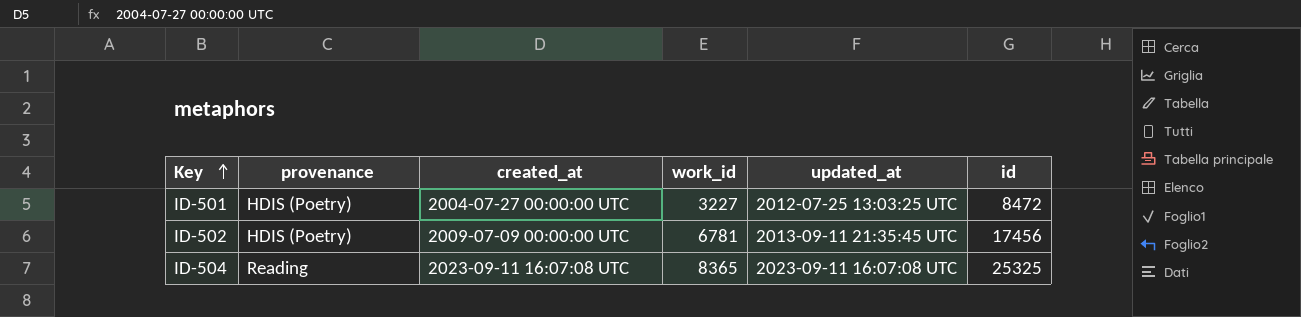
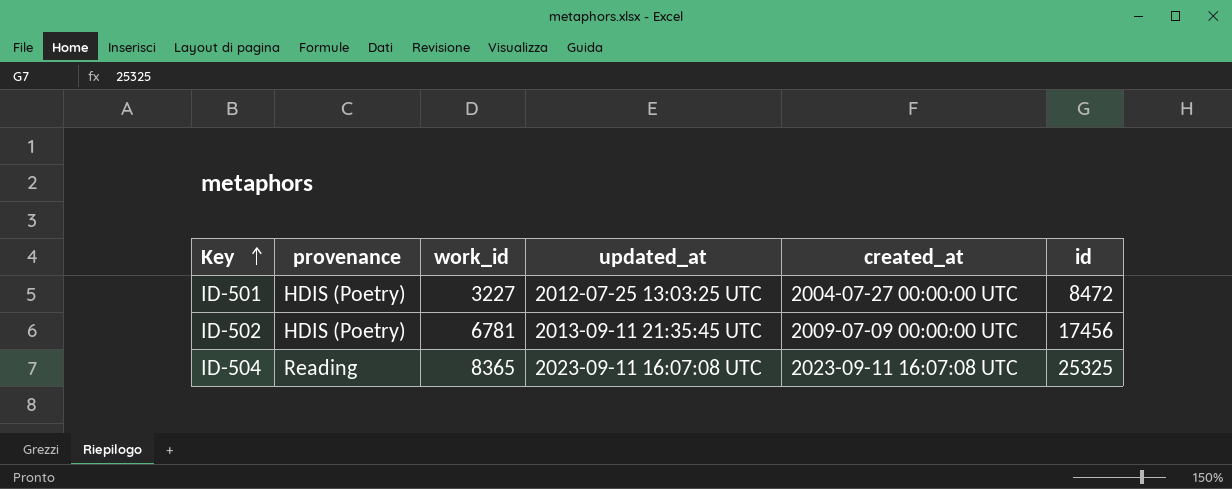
column created_at | position: 3 -> 5

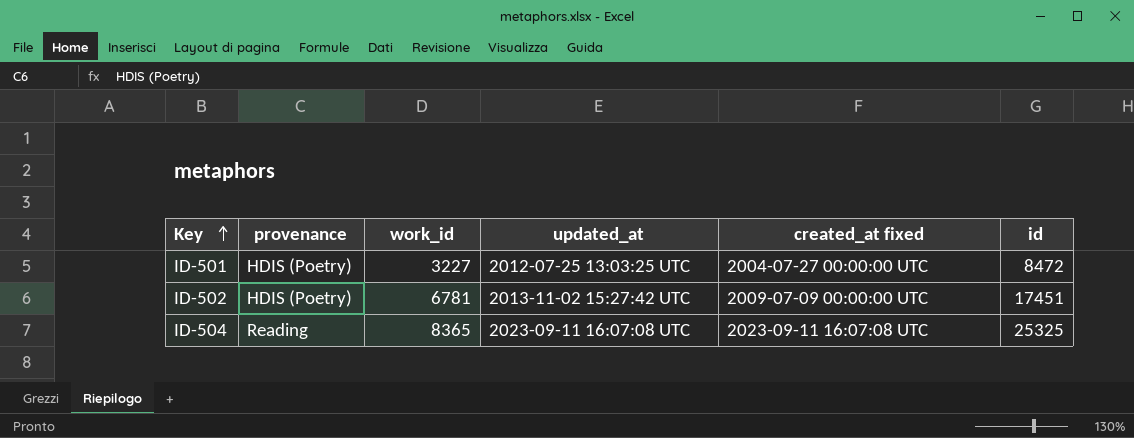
column name: created_at -> created_at fixed
ID-502 | updated_at: 2013-09-11 21:35:45 UTC -> 2013-11-02 15:27:42 UTC
ID-502 | id: 17456 -> 17451

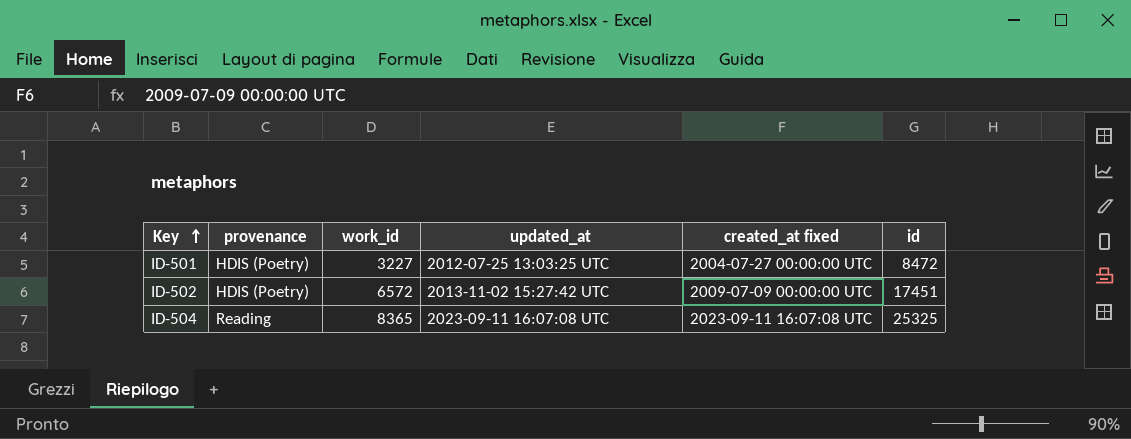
ID-502 | work_id: 6781 -> 6572

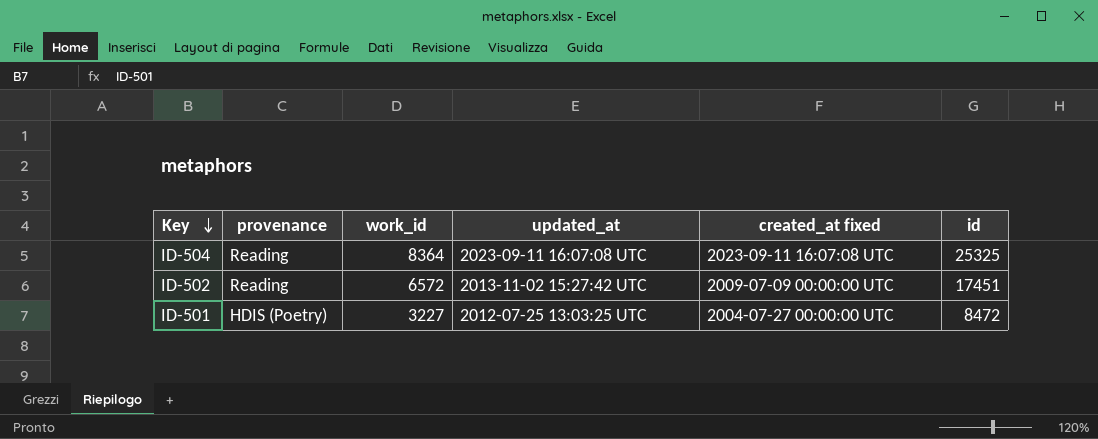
row order: Key ascending -> Key descending
ID-504 | work_id: 8365 -> 8364
ID-502 | provenance: HDIS (Poetry) -> Reading

